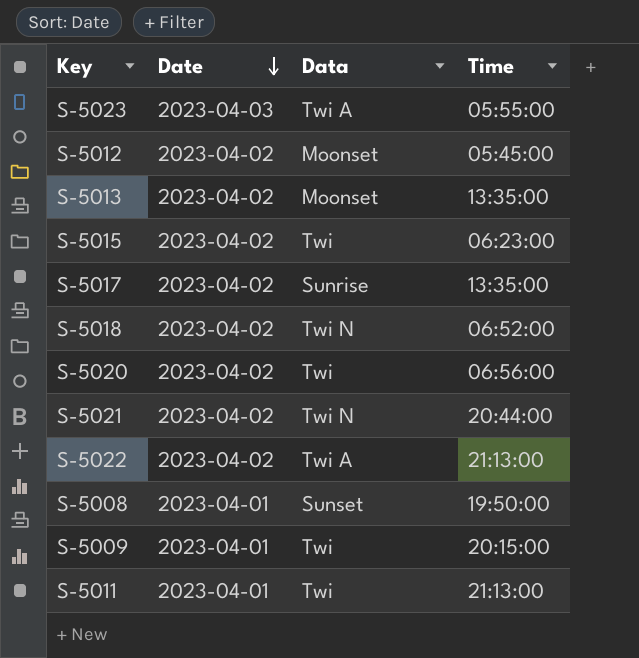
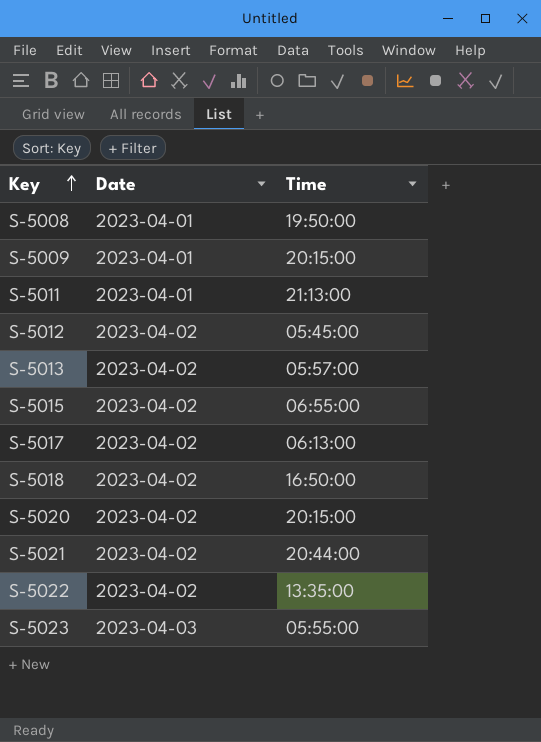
row order: Date descending -> Key ascending
column Data | position: 3 -> none
S-5013 | Time: 13:35:00 -> 05:57:00
S-5015 | Time: 06:23:00 -> 06:55:00
S-5017 | Time: 13:35:00 -> 06:13:00
S-5018 | Time: 06:52:00 -> 16:50:00
S-5020 | Time: 06:56:00 -> 20:15:00
S-5022 | Time: 21:13:00 -> 13:35:00

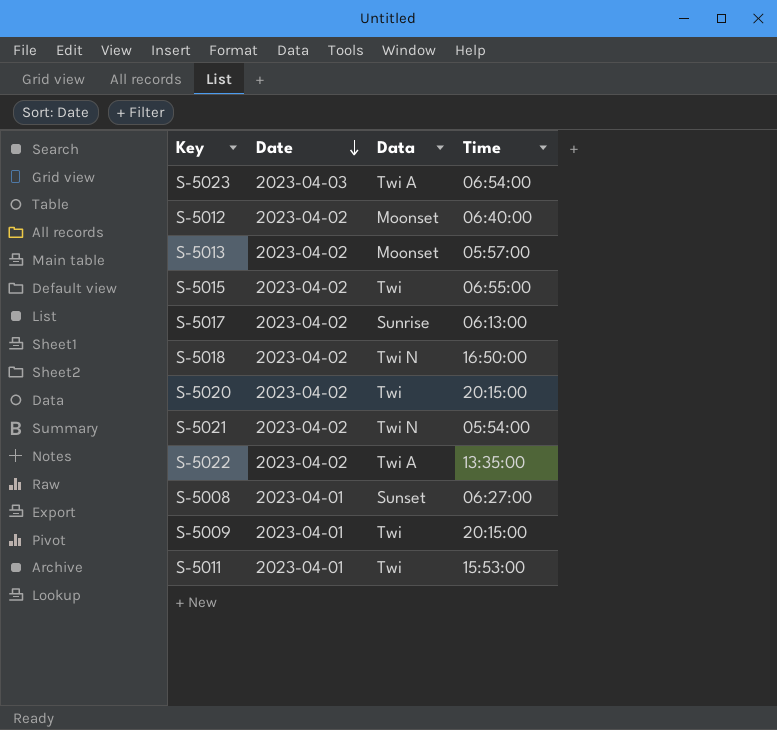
row order: Key ascending -> Date descending
column Data | position: none -> 3
S-5023 | Time: 05:55:00 -> 06:54:00
S-5012 | Time: 05:45:00 -> 06:40:00
S-5021 | Time: 20:44:00 -> 05:54:00
S-5008 | Time: 19:50:00 -> 06:27:00
S-5011 | Time: 21:13:00 -> 15:53:00

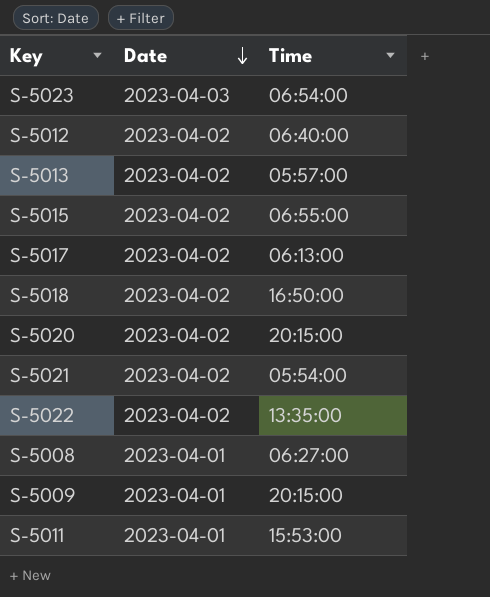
column Data | position: 3 -> none

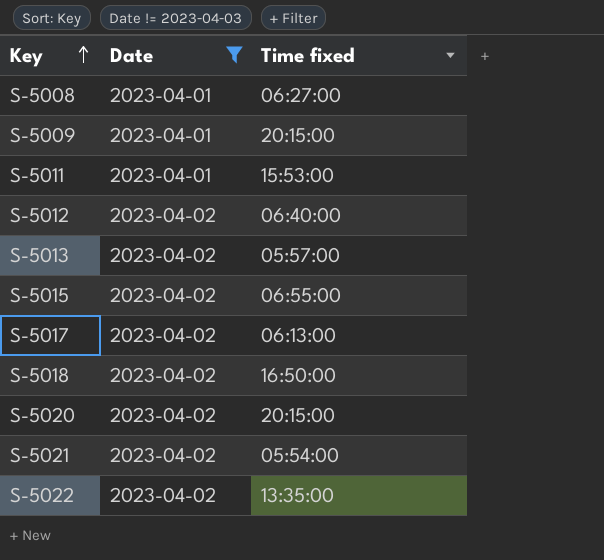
filter: none -> Date != 2023-04-03
row order: Date descending -> Key ascending
column name: Time -> Time fixed

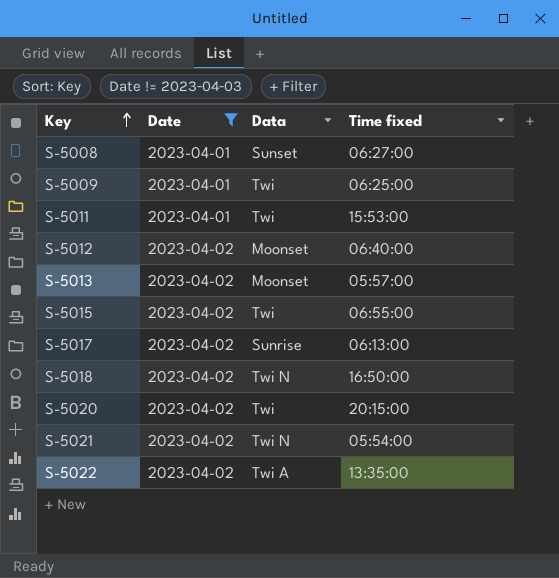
column Data | position: none -> 3
S-5009 | Time fixed: 20:15:00 -> 06:25:00

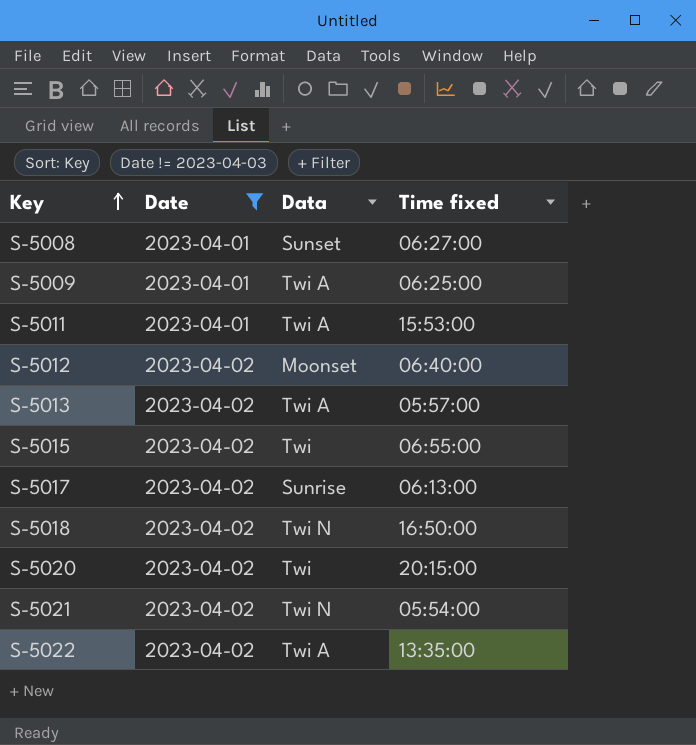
S-5009 | Data: Twi -> Twi A
S-5011 | Data: Twi -> Twi A
S-5013 | Data: Moonset -> Twi A

